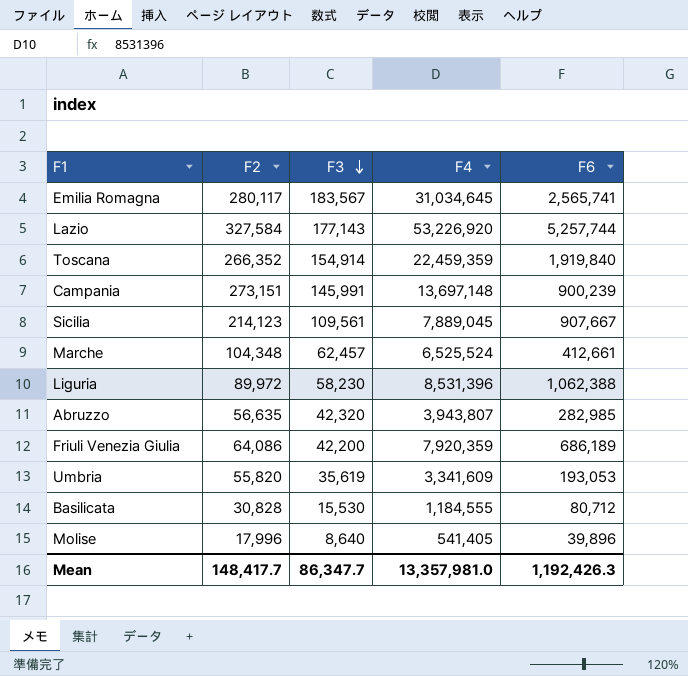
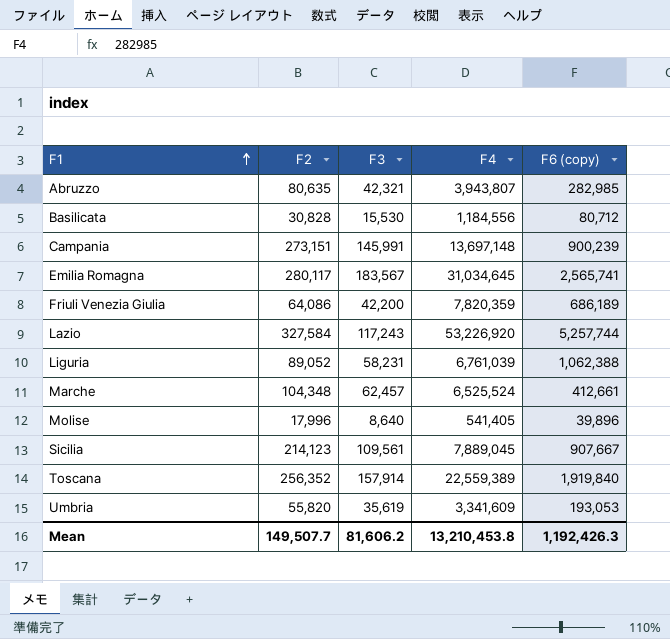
row order: F3 descending -> F1 ascending
column name: F6 -> F6 (copy)
Abruzzo | F2: 56,635 -> 80,635
Abruzzo | F3: 42,320 -> 42,321
Basilicata | F4: 1,184,555 -> 1,184,556
Friuli Venezia Giulia | F4: 7,920,359 -> 7,820,359
Lazio | F3: 177,143 -> 117,243
Liguria | F2: 89,972 -> 89,052
Liguria | F3: 58,230 -> 58,231
Liguria | F4: 8,531,396 -> 6,761,039
Toscana | F2: 266,352 -> 256,352
Toscana | F3: 154,914 -> 157,914
Toscana | F4: 22,459,359 -> 22,559,389
Mean | F2: 148,417.7 -> 149,507.7
Mean | F3: 86,347.7 -> 81,606.2
Mean | F4: 13,357,981.0 -> 13,210,453.8

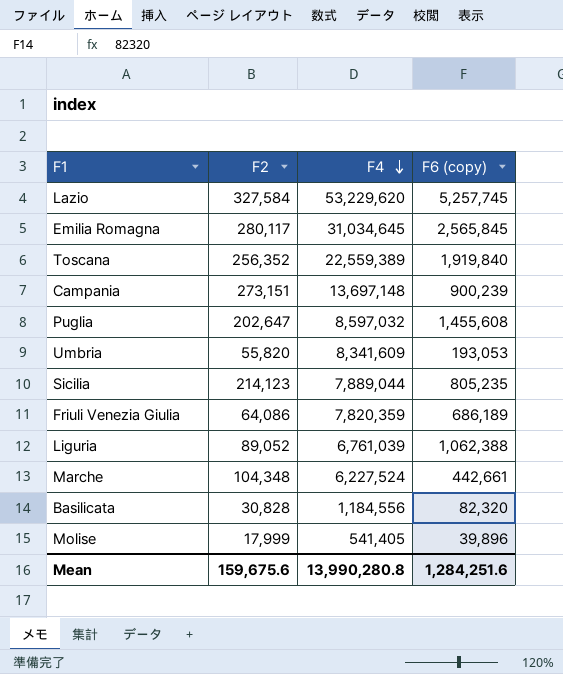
row order: F1 ascending -> F4 descending
column F3 | position: 3 -> none
row Abruzzo: 80,635 | 42,321 | 3,943,807 | 282,985 -> none
Lazio | F4: 53,226,920 -> 53,229,620
Lazio | F6 (copy): 5,257,744 -> 5,257,745
Emilia Romagna | F6 (copy): 2,565,741 -> 2,565,845
row Puglia: none -> 202,647 | 8,597,032 | 1,455,608
Umbria | F4: 3,341,609 -> 8,341,609
Sicilia | F4: 7,889,045 -> 7,889,044
Sicilia | F6 (copy): 907,667 -> 805,235
Marche | F4: 6,525,524 -> 6,227,524
Marche | F6 (copy): 412,661 -> 442,661
Basilicata | F6 (copy): 80,712 -> 82,320
Molise | F2: 17,996 -> 17,999
Mean | F2: 149,507.7 -> 159,675.6
Mean | F4: 13,210,453.8 -> 13,990,280.8
Mean | F6 (copy): 1,192,426.3 -> 1,284,251.6

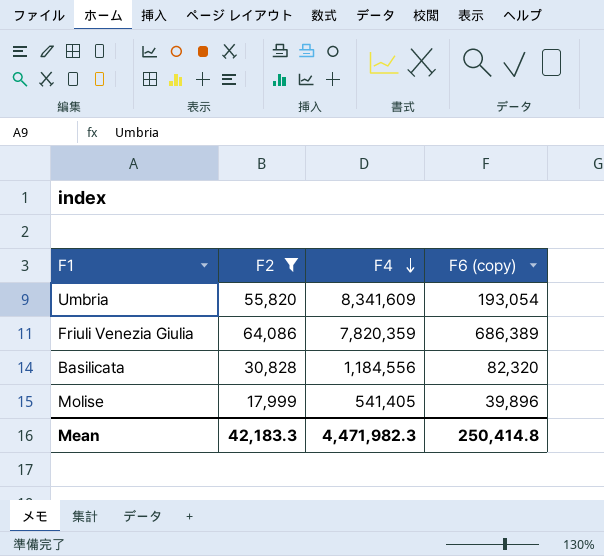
filter: none -> F2 <= 64,086
Umbria | F6 (copy): 193,053 -> 193,054
Friuli Venezia Giulia | F6 (copy): 686,189 -> 686,389
Mean | F2: 159,675.6 -> 42,183.3
Mean | F4: 13,990,280.8 -> 4,471,982.3
Mean | F6 (copy): 1,284,251.6 -> 250,414.8

